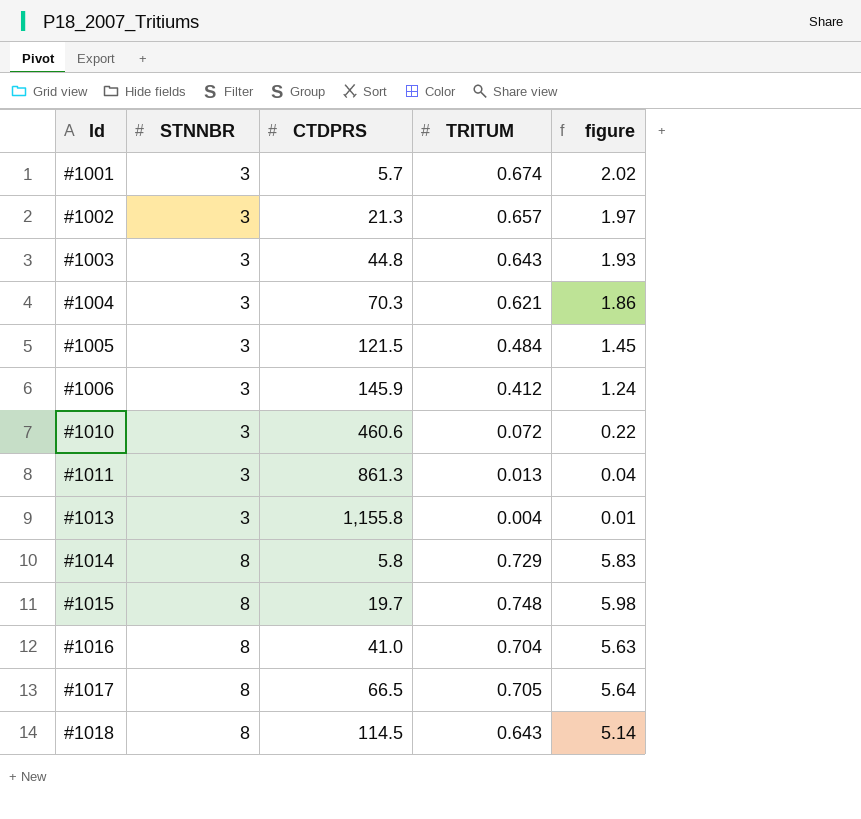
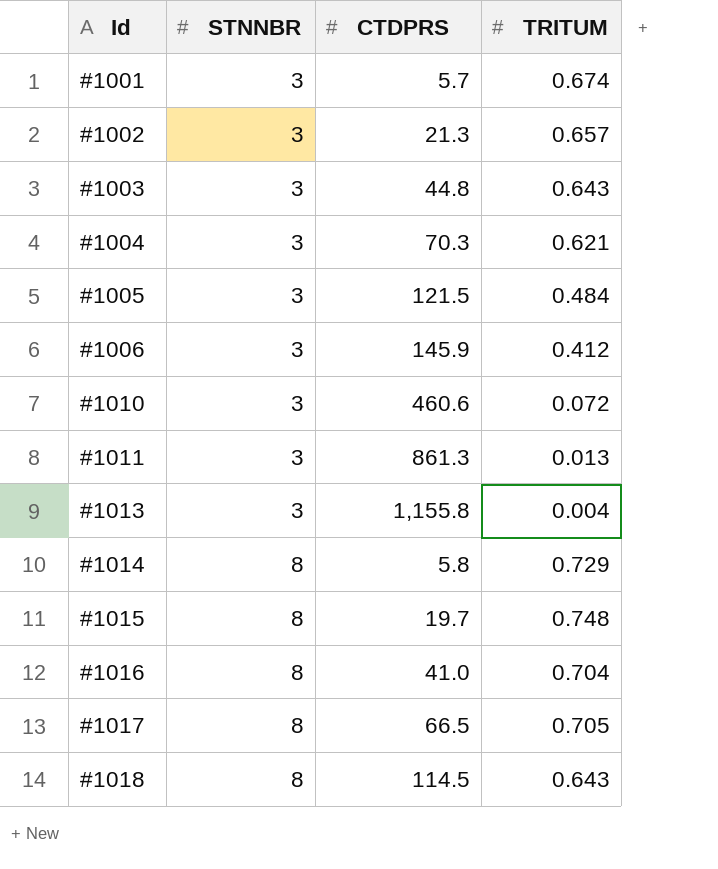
column figure | formula: [STNNBR] * [TRITUM] -> none

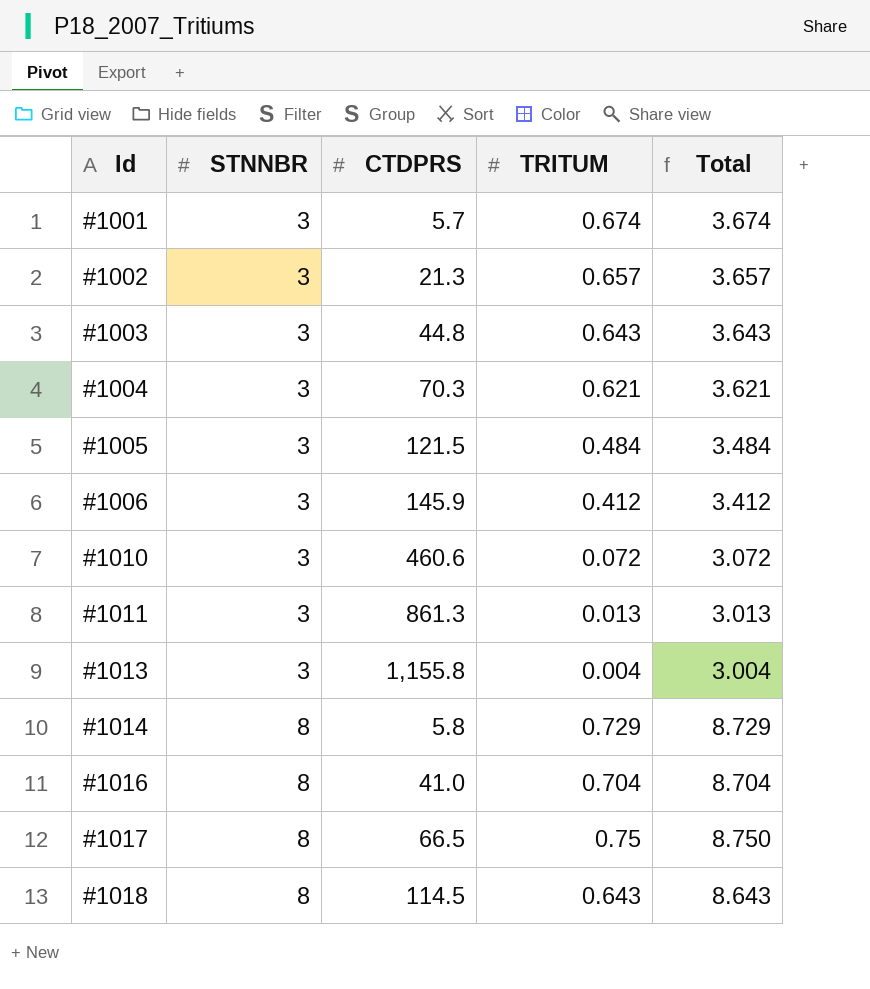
column Total | formula: none -> [STNNBR] + [TRITUM]
row #1015: 8 | 19.7 | 0.748 -> none
#1017 | TRITUM: 0.705 -> 0.75

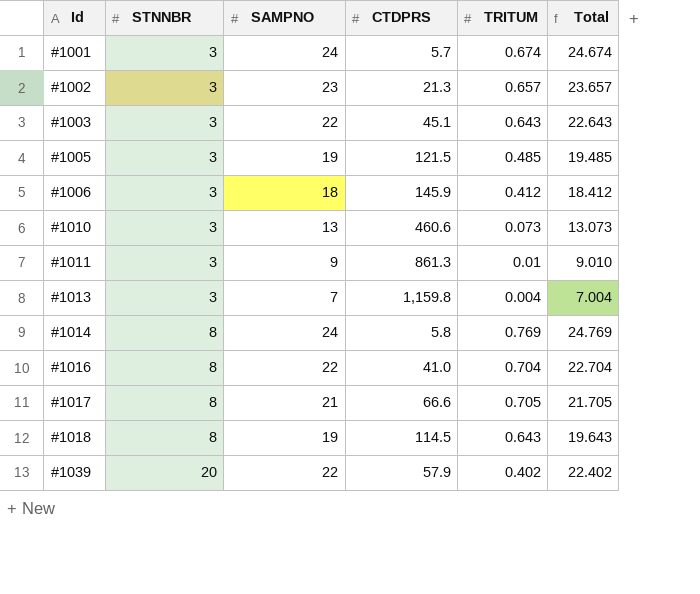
column SAMPNO | position: none -> 3
column Total | formula: [STNNBR] + [TRITUM] -> [SAMPNO] + [TRITUM]
row #1004: 3 | 70.3 | 0.621 | 3.621 -> none
#1003 | CTDPRS: 44.8 -> 45.1
#1005 | TRITUM: 0.484 -> 0.485
#1010 | TRITUM: 0.072 -> 0.073
#1011 | TRITUM: 0.013 -> 0.01
#1013 | CTDPRS: 1,155.8 -> 1,159.8
#1014 | TRITUM: 0.729 -> 0.769
#1017 | CTDPRS: 66.5 -> 66.6
#1017 | TRITUM: 0.75 -> 0.705
row #1039: none -> 20 | 22 | 57.9 | 0.402 | 22.402

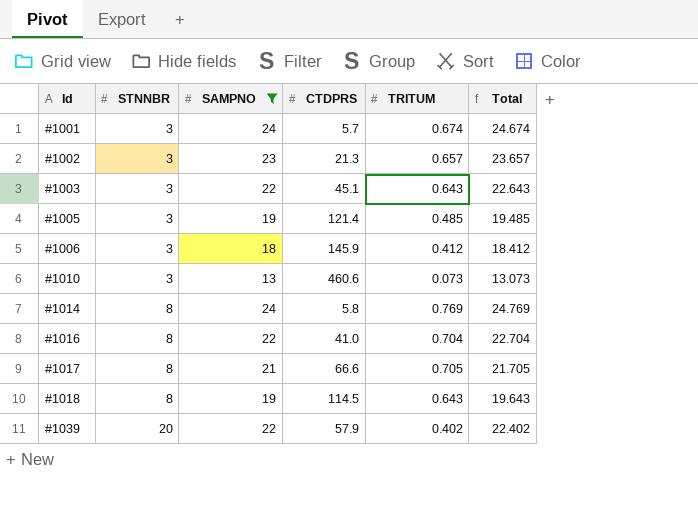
filter: none -> SAMPNO >= 13
#1005 | CTDPRS: 121.5 -> 121.4

